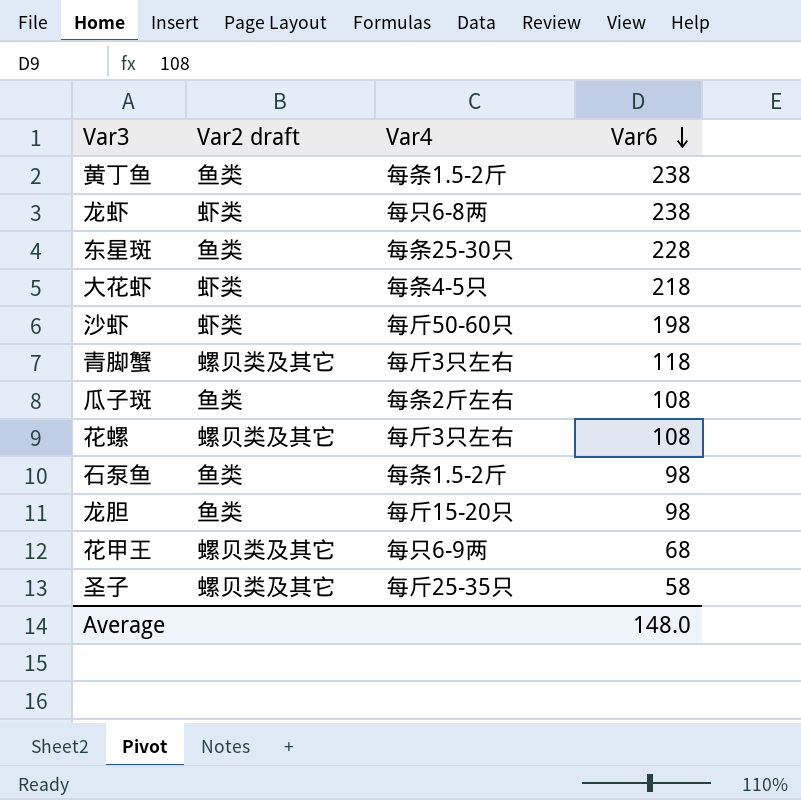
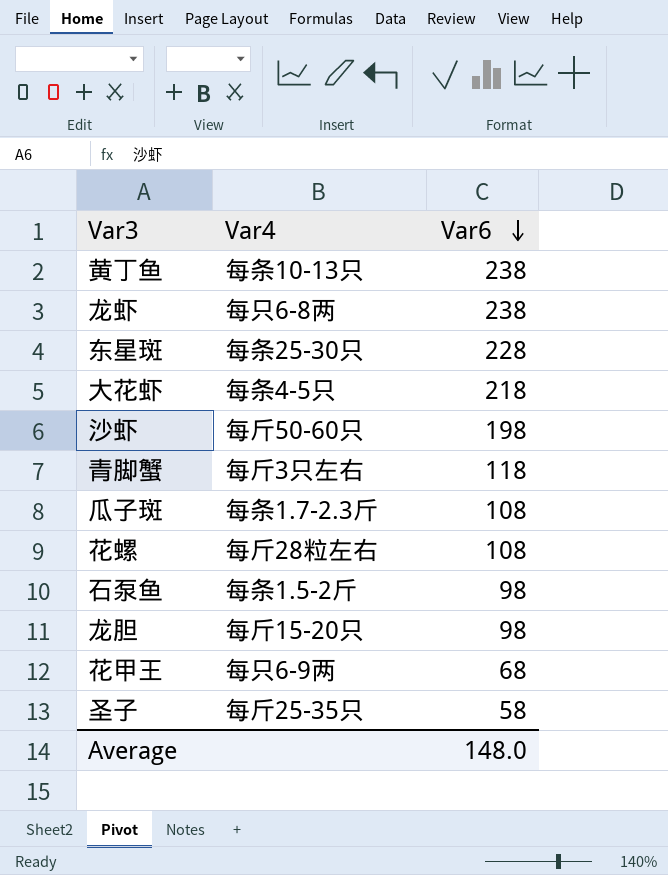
column Var2 draft | position: 2 -> none
黄丁鱼 | Var4: 每条1.5-2斤 -> 每条10-13只
瓜子斑 | Var4: 每条2斤左右 -> 每条1.7-2.3斤
花螺 | Var4: 每斤3只左右 -> 每斤28粒左右

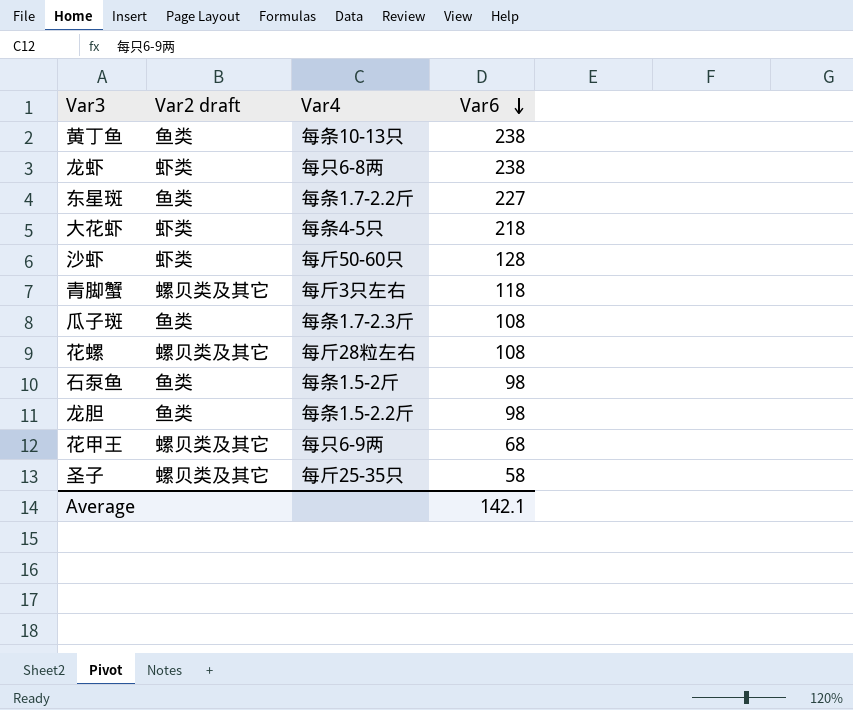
column Var2 draft | position: none -> 2
东星斑 | Var4: 每条25-30只 -> 每条1.7-2.2斤
东星斑 | Var6: 228 -> 227
沙虾 | Var6: 198 -> 128
龙胆 | Var4: 每斤15-20只 -> 每条1.5-2.2斤
Average | Var6: 148.0 -> 142.1

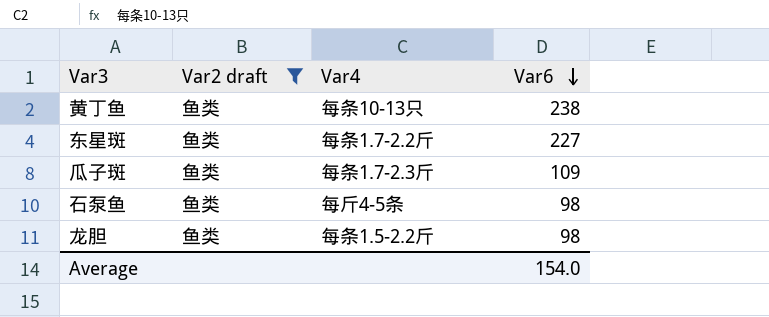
filter: none -> Var2 draft = 鱼类
瓜子斑 | Var6: 108 -> 109
石泵鱼 | Var4: 每条1.5-2斤 -> 每斤4-5条
Average | Var6: 142.1 -> 154.0

